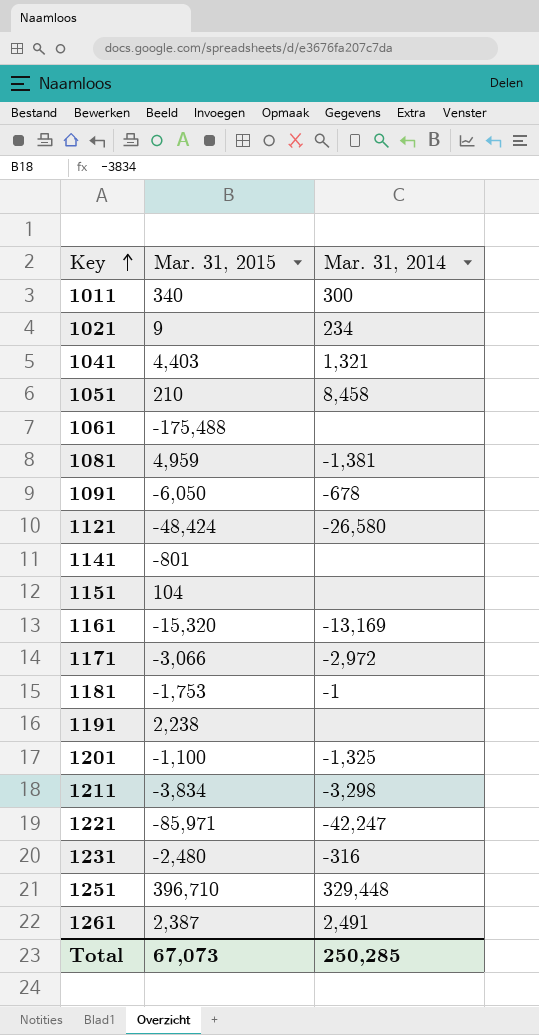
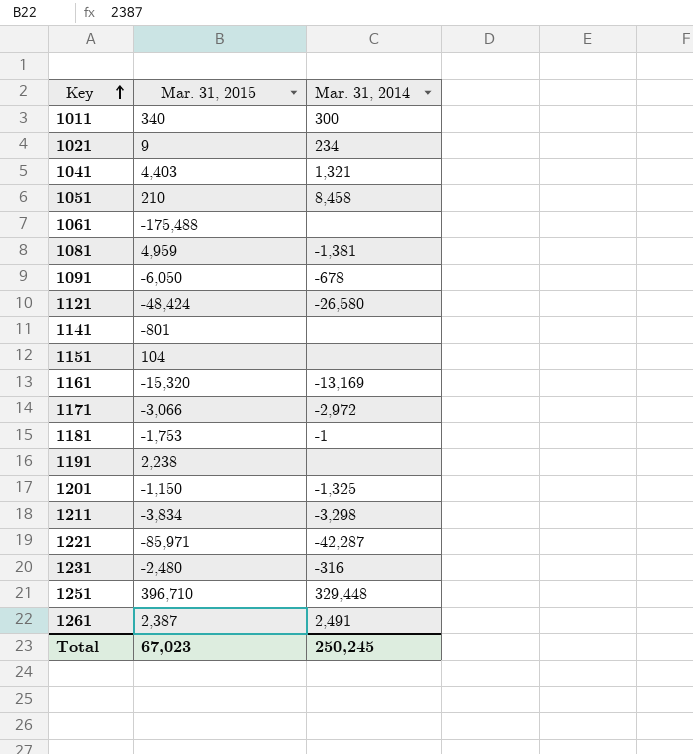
1201 | Mar. 31, 2015: -1,100 -> -1,150
1221 | Mar. 31, 2014: -42,247 -> -42,287
Total | Mar. 31, 2015: 67,073 -> 67,023
Total | Mar. 31, 2014: 250,285 -> 250,245

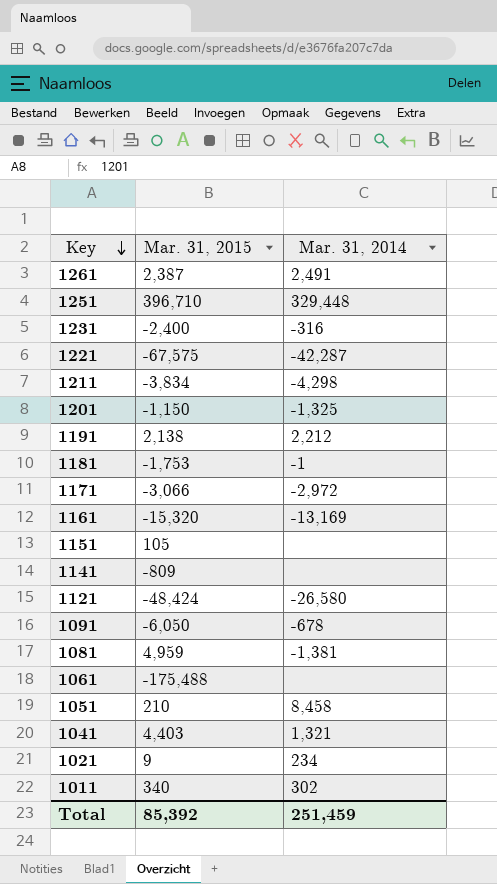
row order: Key ascending -> Key descending
1231 | Mar. 31, 2015: -2,480 -> -2,400
1221 | Mar. 31, 2015: -85,971 -> -67,575
1211 | Mar. 31, 2014: -3,298 -> -4,298
1191 | Mar. 31, 2015: 2,238 -> 2,138
1191 | Mar. 31, 2014: none -> 2,212
1151 | Mar. 31, 2015: 104 -> 105
1141 | Mar. 31, 2015: -801 -> -809
1011 | Mar. 31, 2014: 300 -> 302
Total | Mar. 31, 2015: 67,023 -> 85,392
Total | Mar. 31, 2014: 250,245 -> 251,459

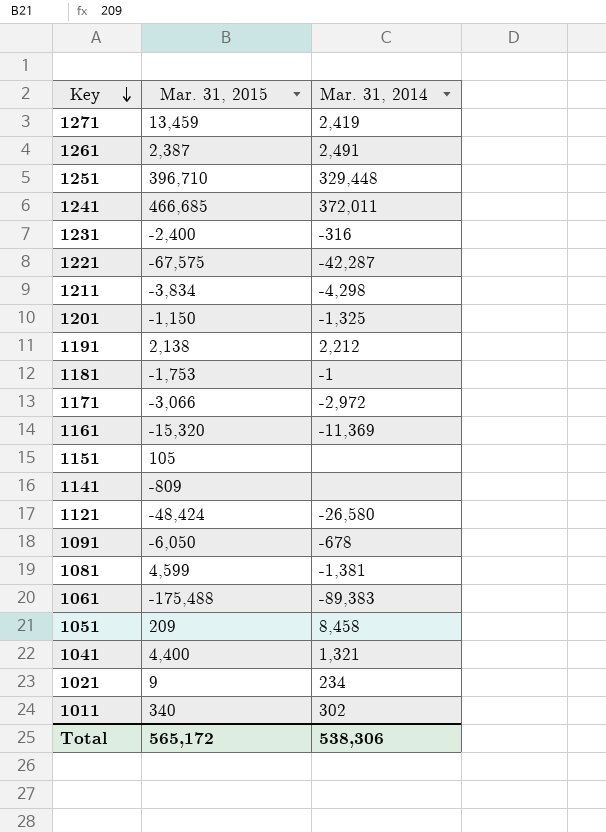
row 1271: none -> 13,459 | 2,419
row 1241: none -> 466,685 | 372,011
1161 | Mar. 31, 2014: -13,169 -> -11,369
1081 | Mar. 31, 2015: 4,959 -> 4,599
1061 | Mar. 31, 2014: none -> -89,383
1051 | Mar. 31, 2015: 210 -> 209
1041 | Mar. 31, 2015: 4,403 -> 4,400
Total | Mar. 31, 2015: 85,392 -> 565,172
Total | Mar. 31, 2014: 251,459 -> 538,306

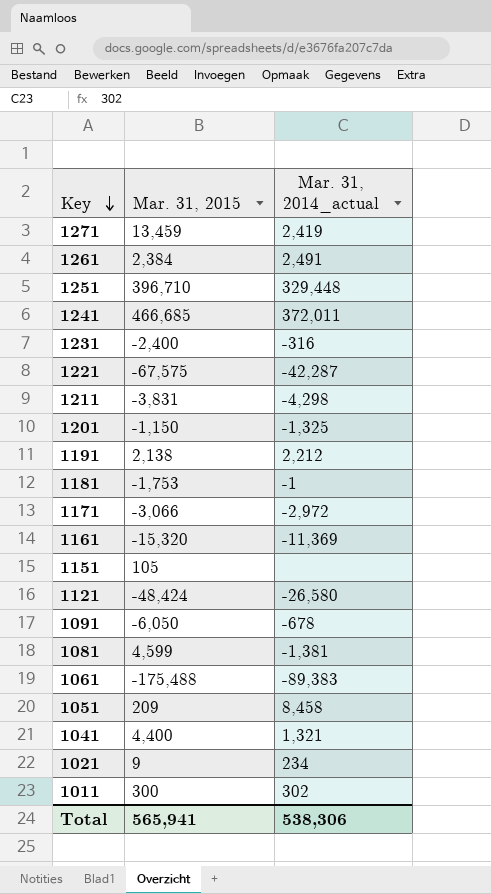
column name: Mar. 31, 2014 -> Mar. 31, 2014_actual
row 1141: -809 | none -> none
1261 | Mar. 31, 2015: 2,387 -> 2,384
1211 | Mar. 31, 2015: -3,834 -> -3,831
1011 | Mar. 31, 2015: 340 -> 300
Total | Mar. 31, 2015: 565,172 -> 565,941

